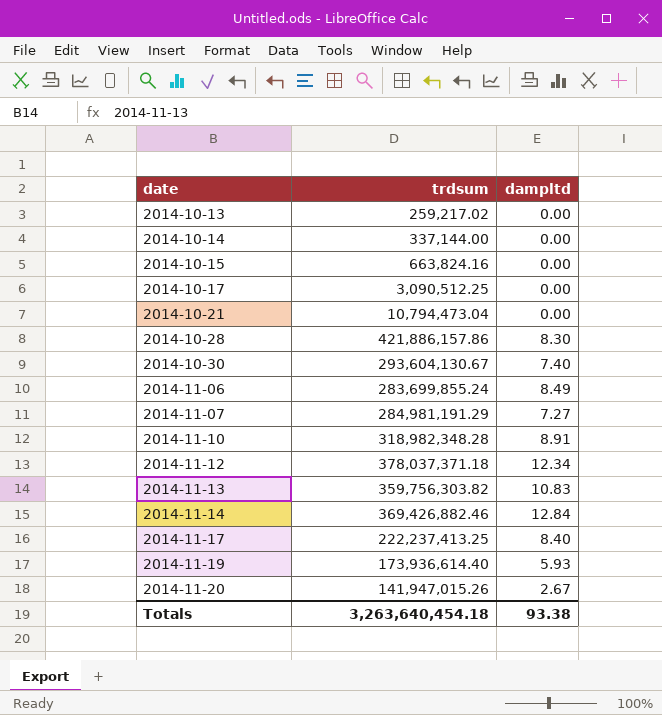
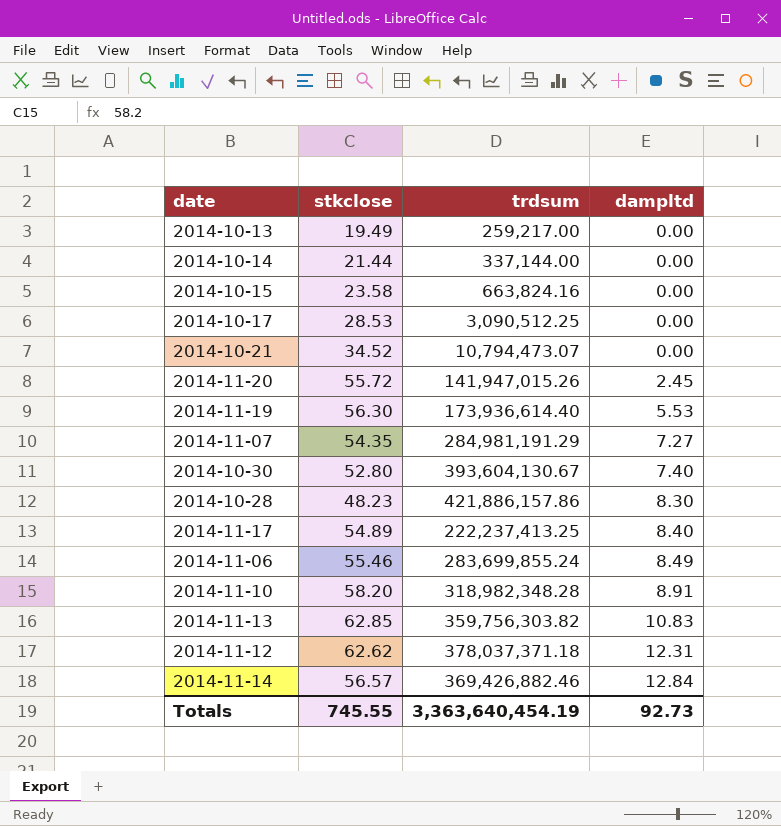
row order: date ascending -> dampltd ascending
column stkclose | position: none -> 2
2014-10-13 | trdsum: 259,217.02 -> 259,217.00
2014-10-21 | trdsum: 10,794,473.04 -> 10,794,473.07
2014-11-20 | dampltd: 2.67 -> 2.45
2014-11-19 | dampltd: 5.93 -> 5.53
2014-10-30 | trdsum: 293,604,130.67 -> 393,604,130.67
2014-11-12 | dampltd: 12.34 -> 12.31
Totals | trdsum: 3,263,640,454.18 -> 3,363,640,454.19
Totals | dampltd: 93.38 -> 92.73

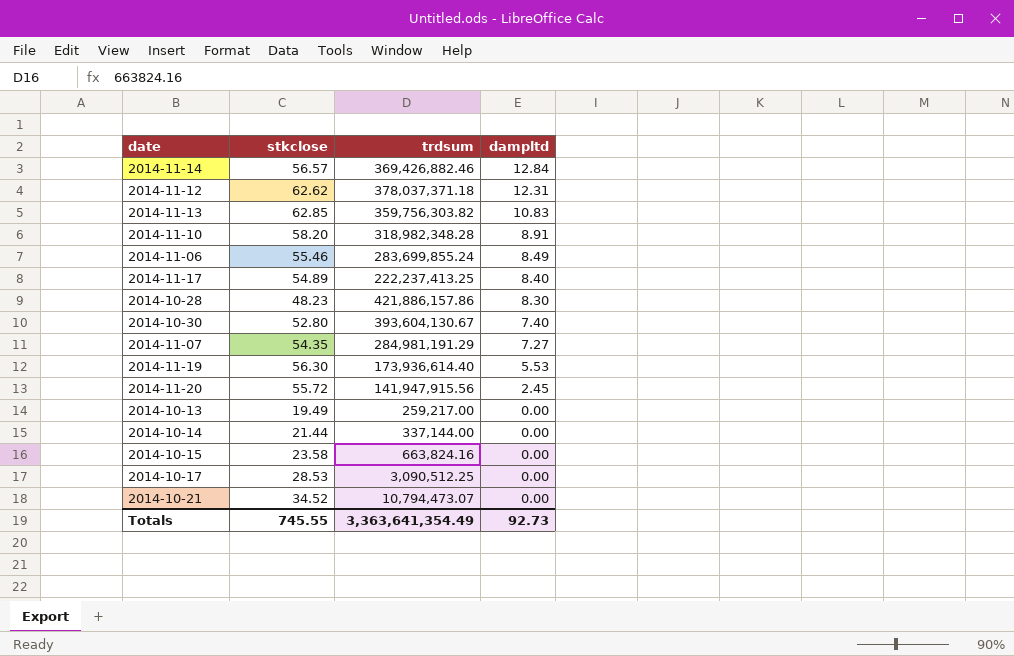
row order: dampltd ascending -> dampltd descending
2014-11-20 | trdsum: 141,947,015.26 -> 141,947,915.56
Totals | trdsum: 3,363,640,454.19 -> 3,363,641,354.49

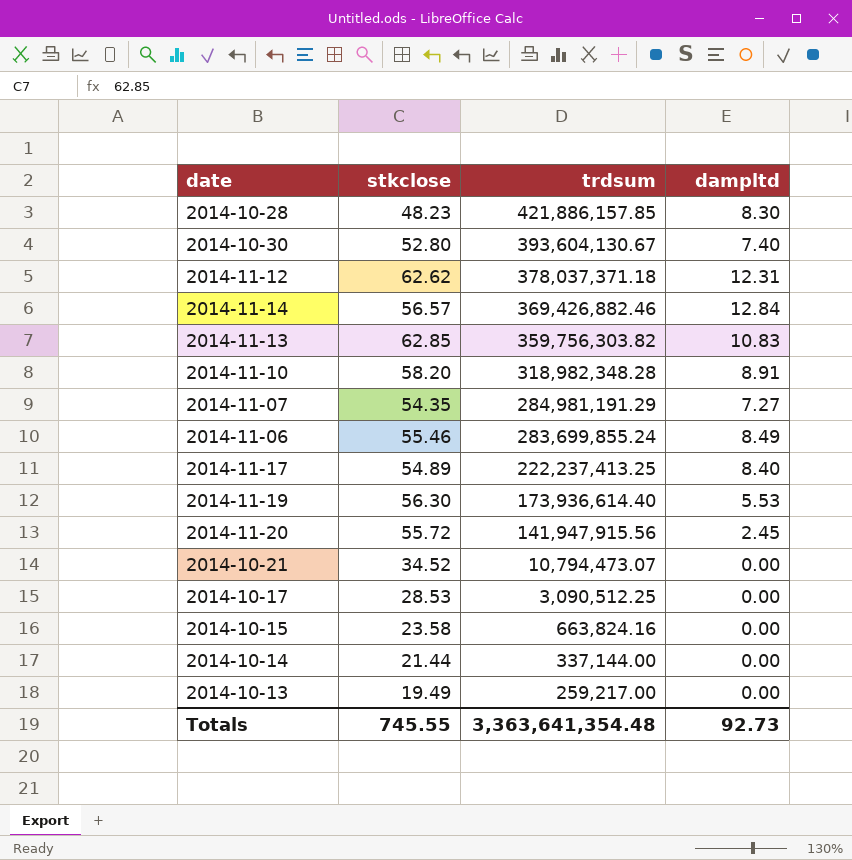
row order: dampltd descending -> trdsum descending
2014-10-28 | trdsum: 421,886,157.86 -> 421,886,157.85
Totals | trdsum: 3,363,641,354.49 -> 3,363,641,354.48

